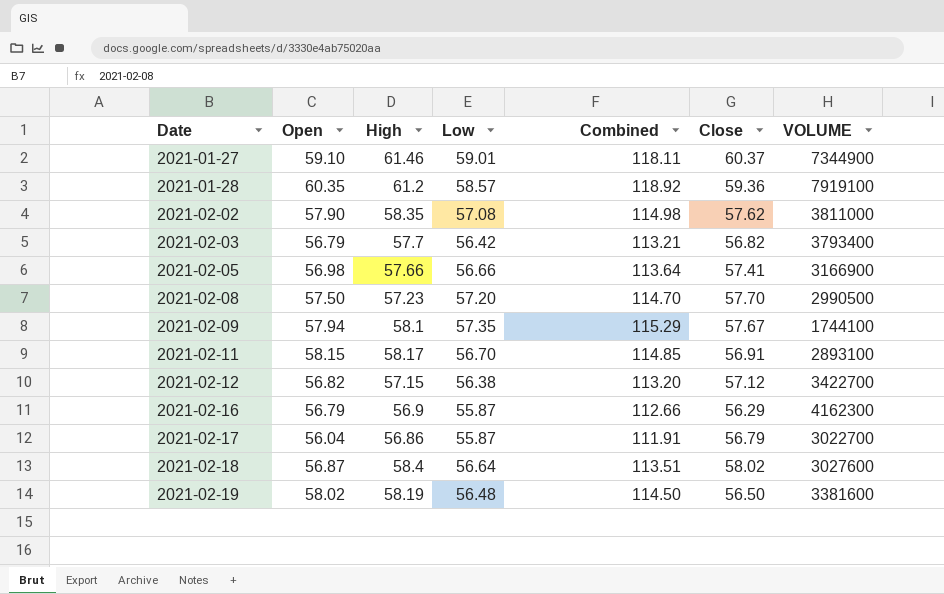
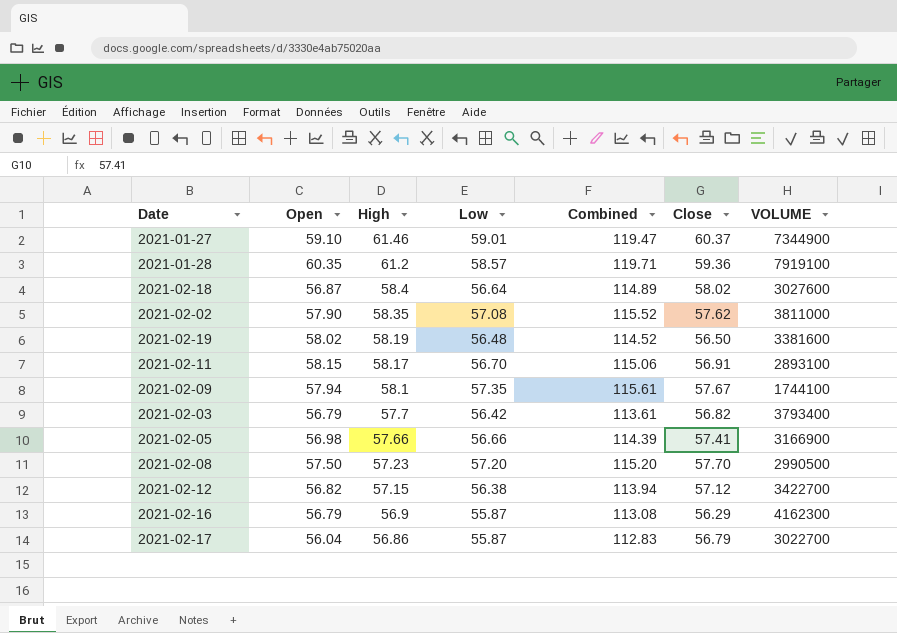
row order: Date ascending -> High descending
column Combined | formula: [Open] + [Low] -> [Open] + [Close]

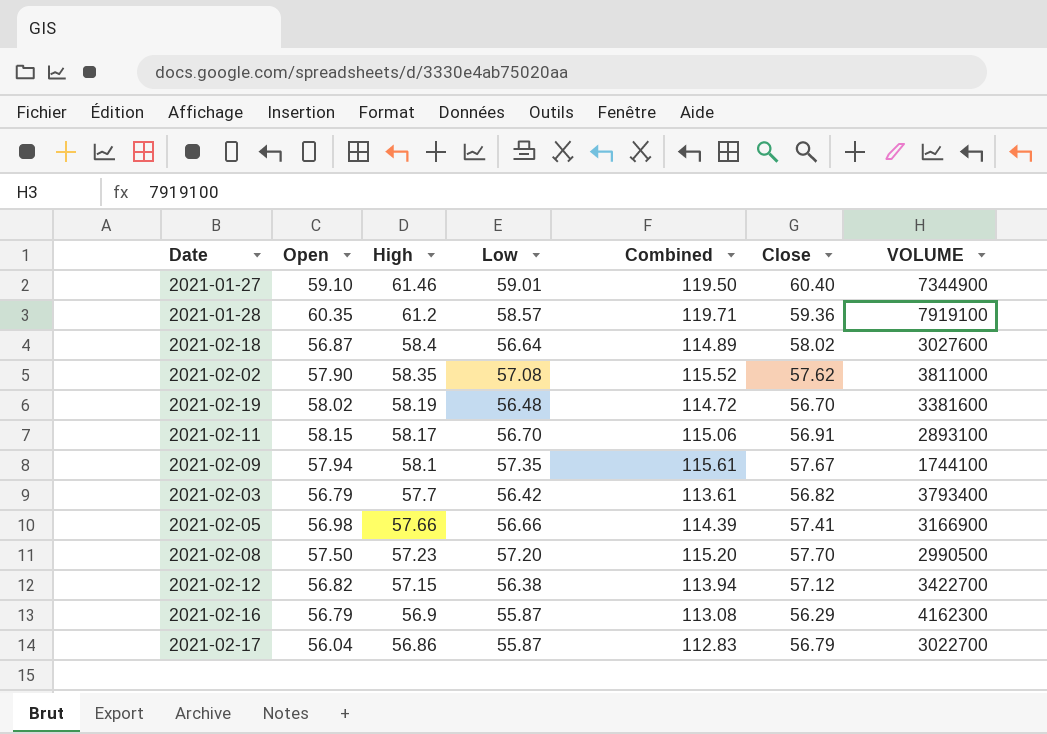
2021-01-27 | Combined: 119.47 -> 119.50
2021-01-27 | Close: 60.37 -> 60.40
2021-02-19 | Combined: 114.52 -> 114.72
2021-02-19 | Close: 56.50 -> 56.70

